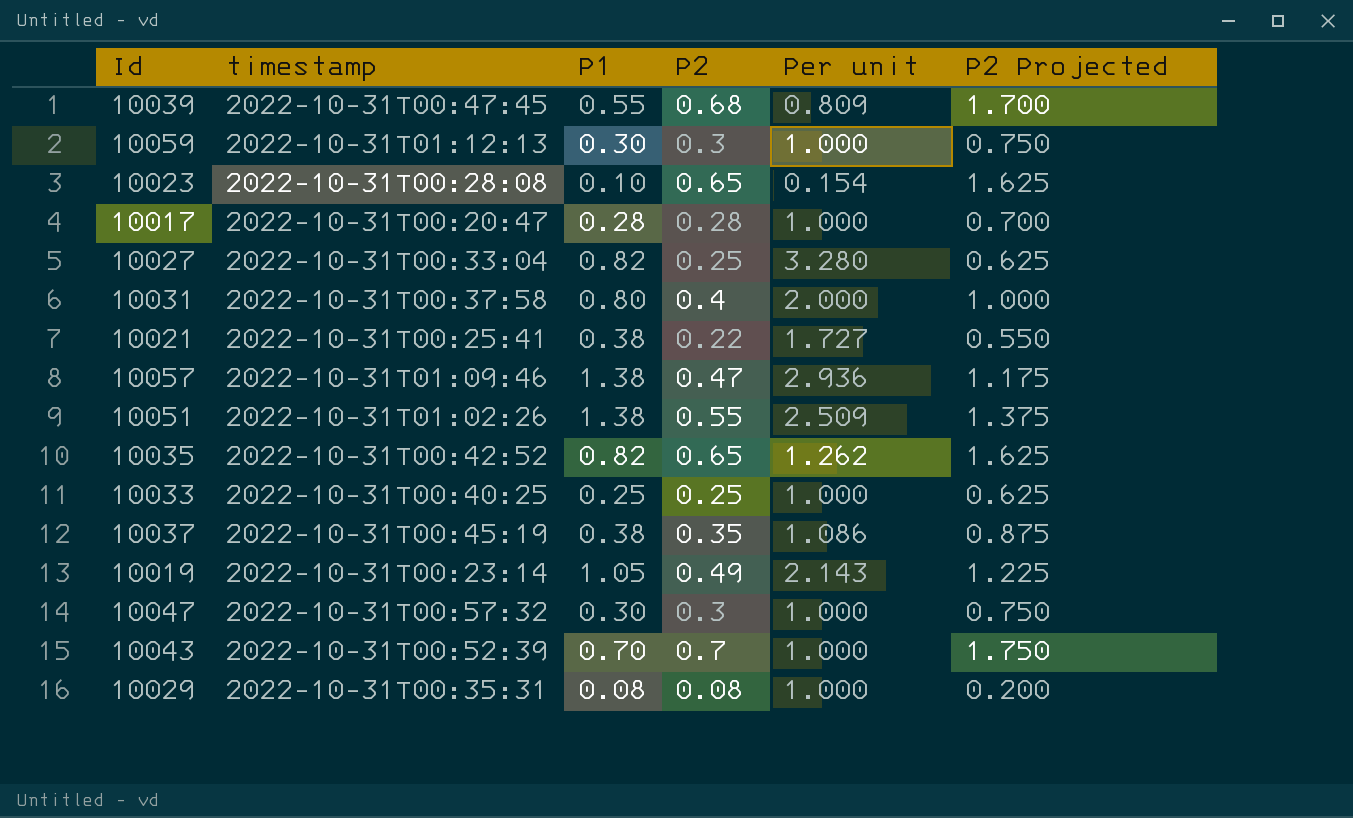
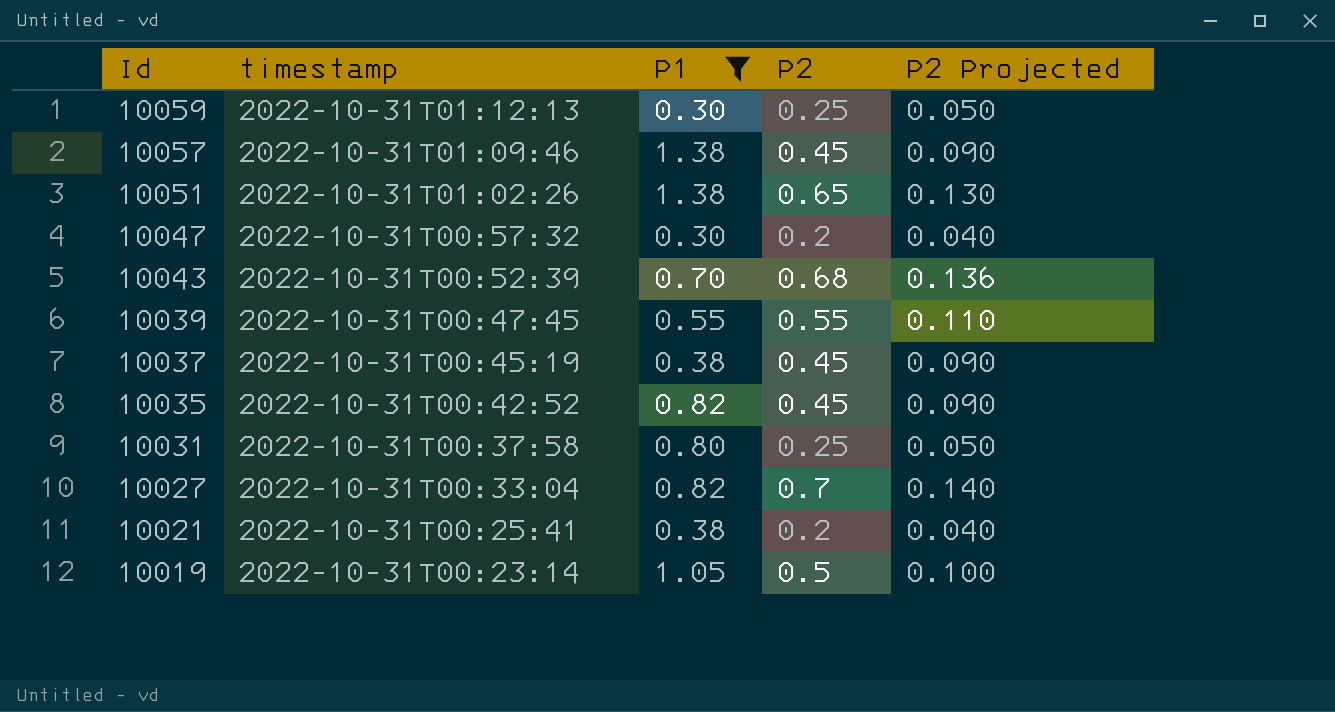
filter: none -> P1 >= 0.30
row order: none -> Id descending
column Per unit | formula: [P1] / [P2] -> none
column P2 Projected | formula: [P2] * 2.5 -> [P2] * 0.2
10059 | P2: 0.3 -> 0.25
10057 | P2: 0.47 -> 0.45
10051 | P2: 0.55 -> 0.65
10047 | P2: 0.3 -> 0.2
10043 | P2: 0.7 -> 0.68
10039 | P2: 0.68 -> 0.55
10037 | P2: 0.35 -> 0.45
10035 | P2: 0.65 -> 0.45
10031 | P2: 0.4 -> 0.25
10027 | P2: 0.25 -> 0.7
10021 | P2: 0.22 -> 0.2
10019 | P2: 0.49 -> 0.5

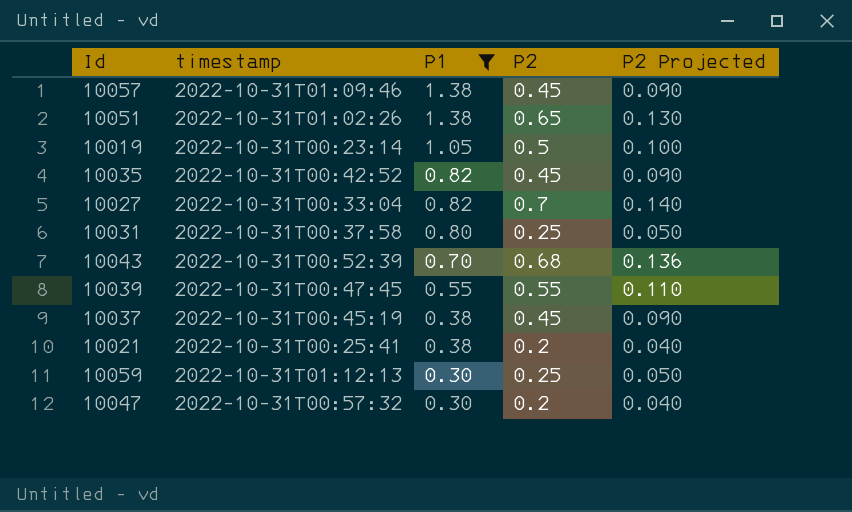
row order: Id descending -> P1 descending

